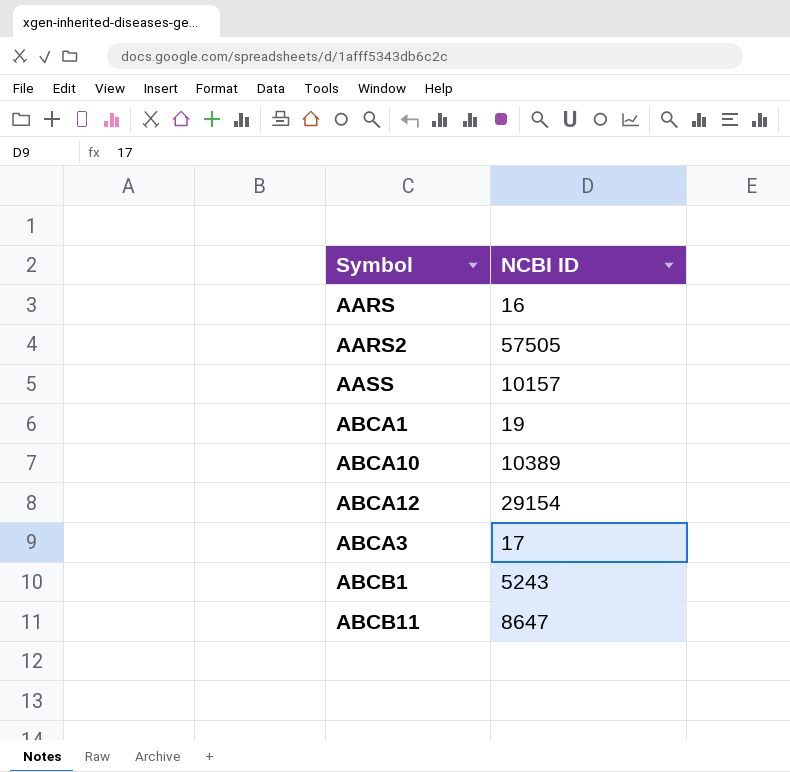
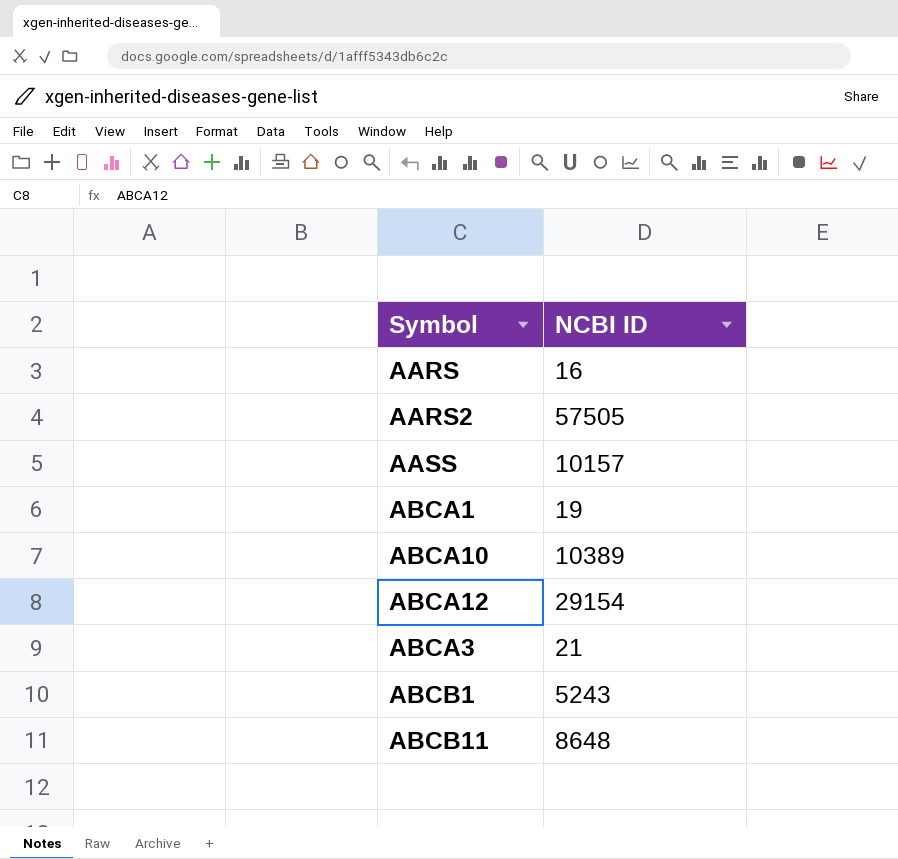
ABCA3 | NCBI ID: 17 -> 21
ABCB11 | NCBI ID: 8647 -> 8648

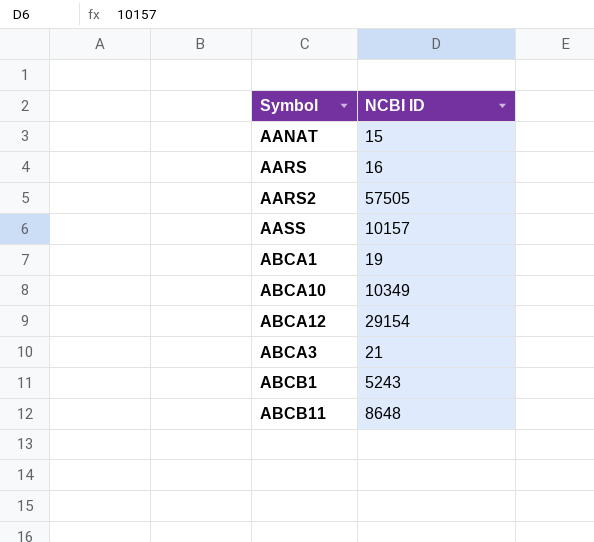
row AANAT: none -> 15
ABCA10 | NCBI ID: 10389 -> 10349

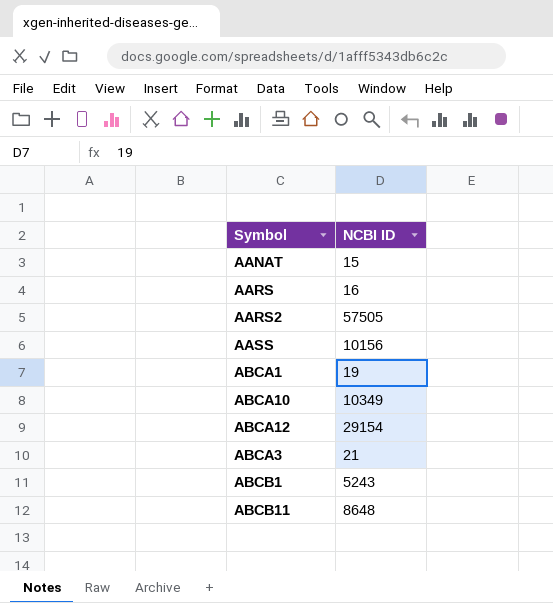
AASS | NCBI ID: 10157 -> 10156

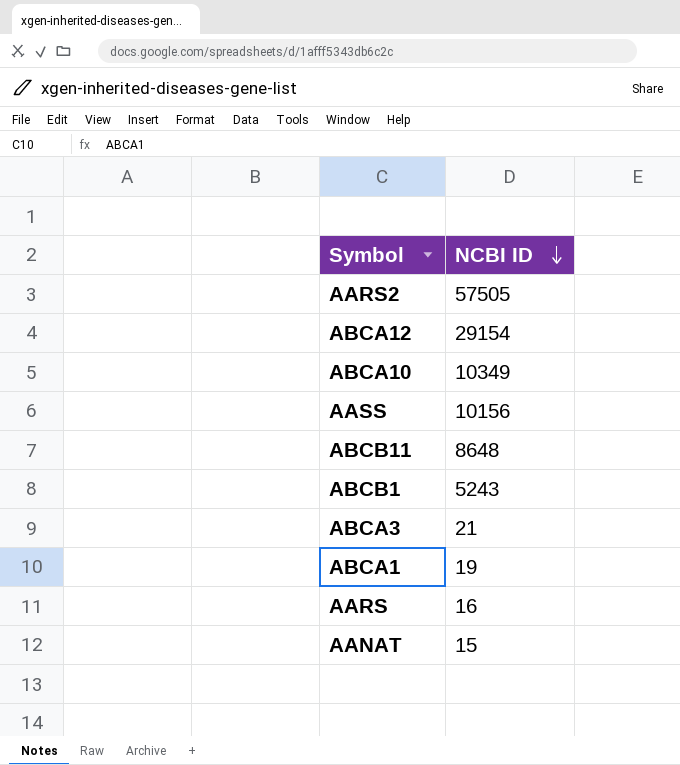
row order: none -> NCBI ID descending

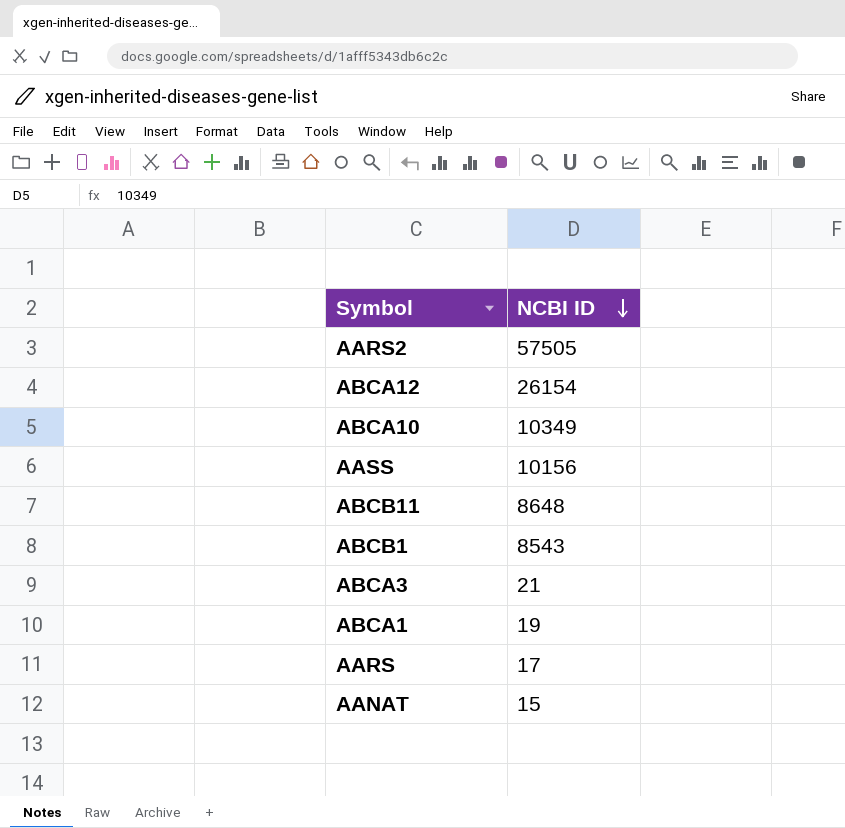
ABCA12 | NCBI ID: 29154 -> 26154
ABCB1 | NCBI ID: 5243 -> 8543
AARS | NCBI ID: 16 -> 17

